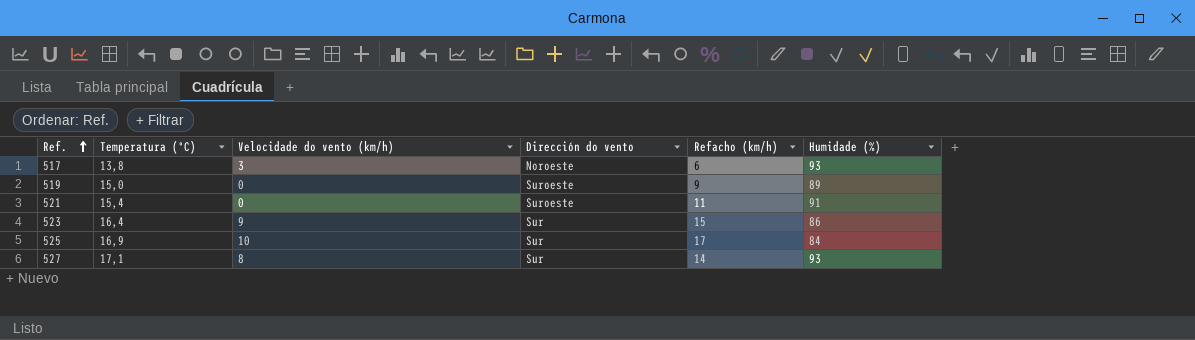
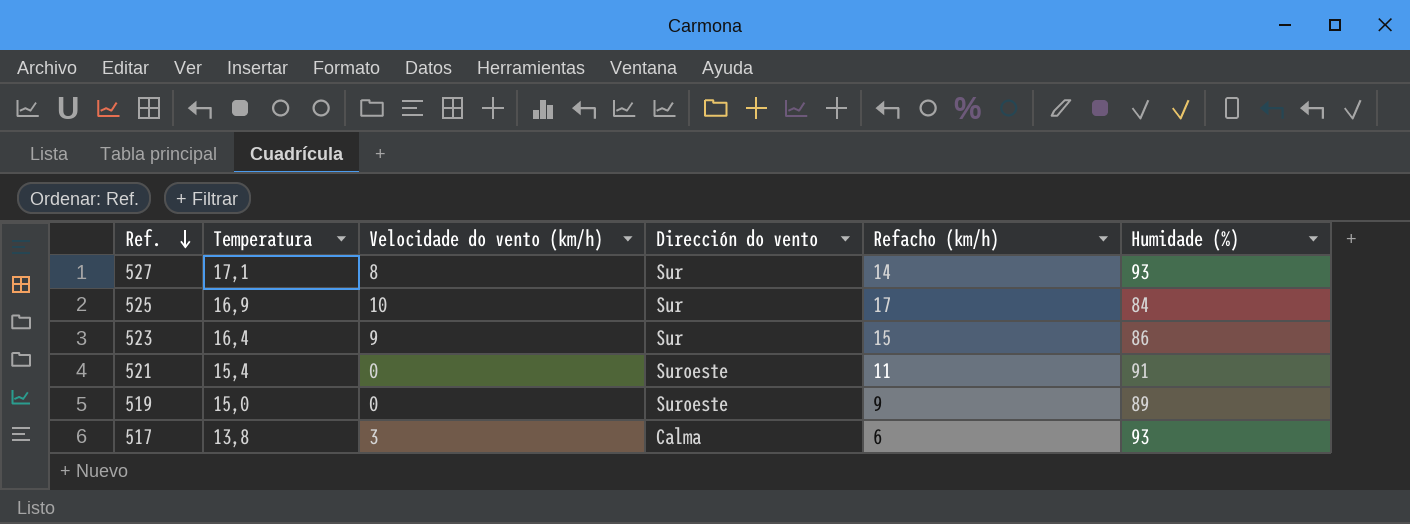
row order: Ref. ascending -> Ref. descending
column name: Temperatura (ºC) -> Temperatura
517 | Dirección do vento: Noroeste -> Calma

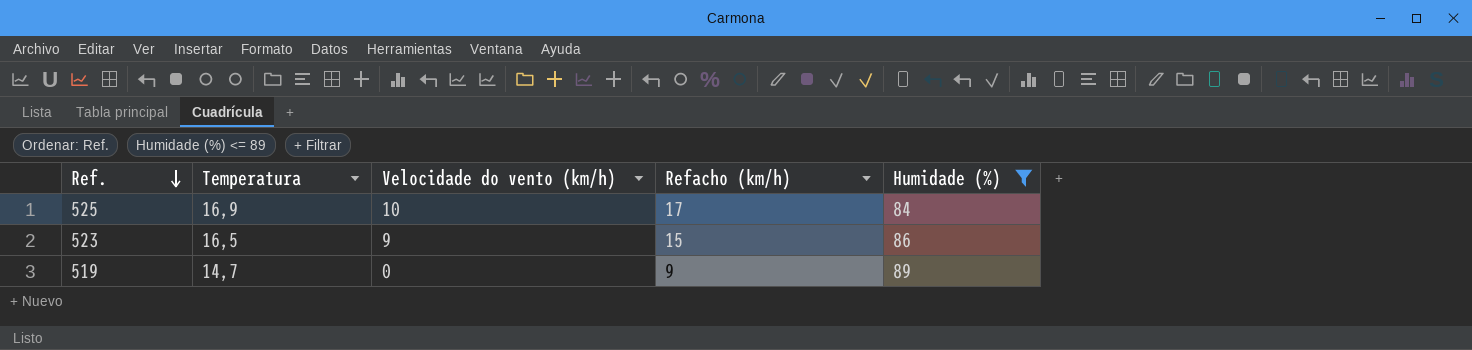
filter: none -> Humidade (%) <= 89
column Dirección do vento | position: 4 -> none
523 | Temperatura: 16,4 -> 16,5
519 | Temperatura: 15,0 -> 14,7

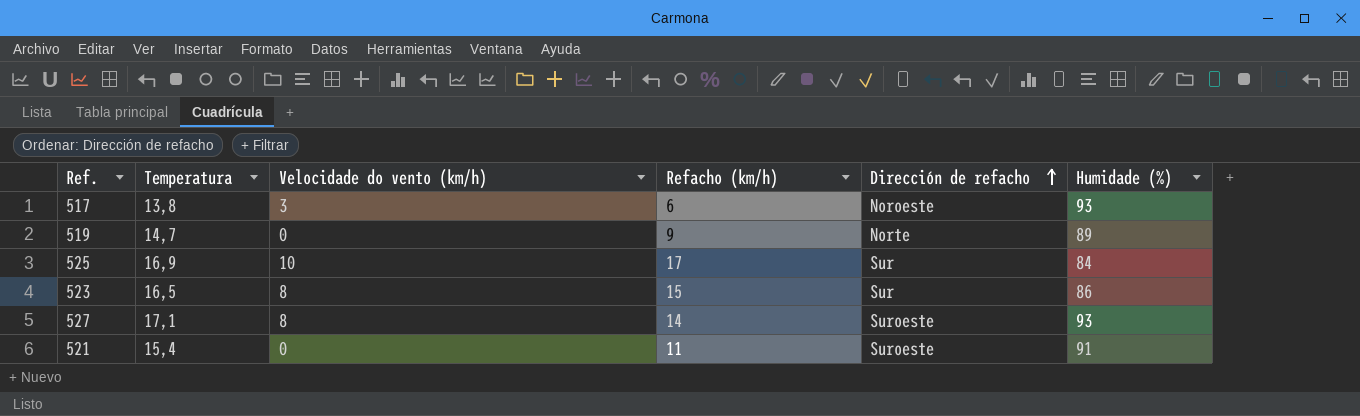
filter: Humidade (%) <= 89 -> none
row order: Ref. descending -> Dirección de refacho ascending
column Dirección de refacho | position: none -> 5
523 | Velocidade do vento (km/h): 9 -> 8

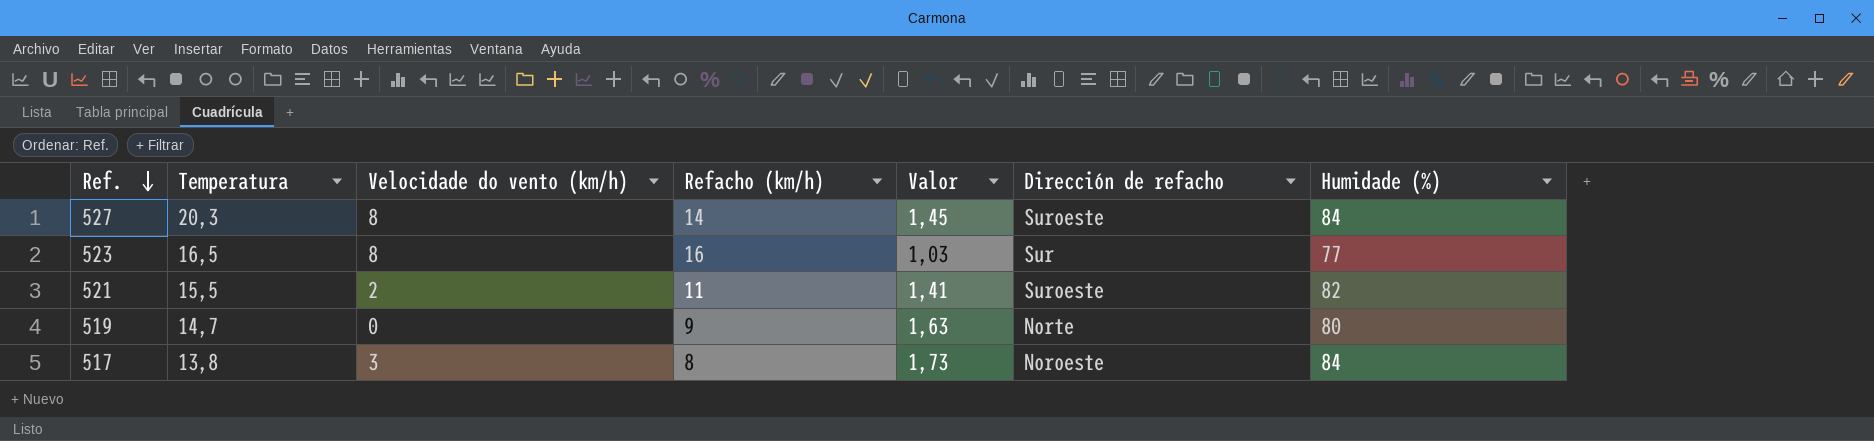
row order: Dirección de refacho ascending -> Ref. descending
column Valor | formula: none -> [Temperatura] / [Refacho (km/h)]
row 525: 16,9 | 10 | 17 | Sur | 84 -> none
527 | Temperatura: 17,1 -> 20,3
527 | Humidade (%): 93 -> 84
523 | Refacho (km/h): 15 -> 16
523 | Humidade (%): 86 -> 77
521 | Temperatura: 15,4 -> 15,5
521 | Velocidade do vento (km/h): 0 -> 2
521 | Humidade (%): 91 -> 82
519 | Humidade (%): 89 -> 80
517 | Refacho (km/h): 6 -> 8
517 | Humidade (%): 93 -> 84

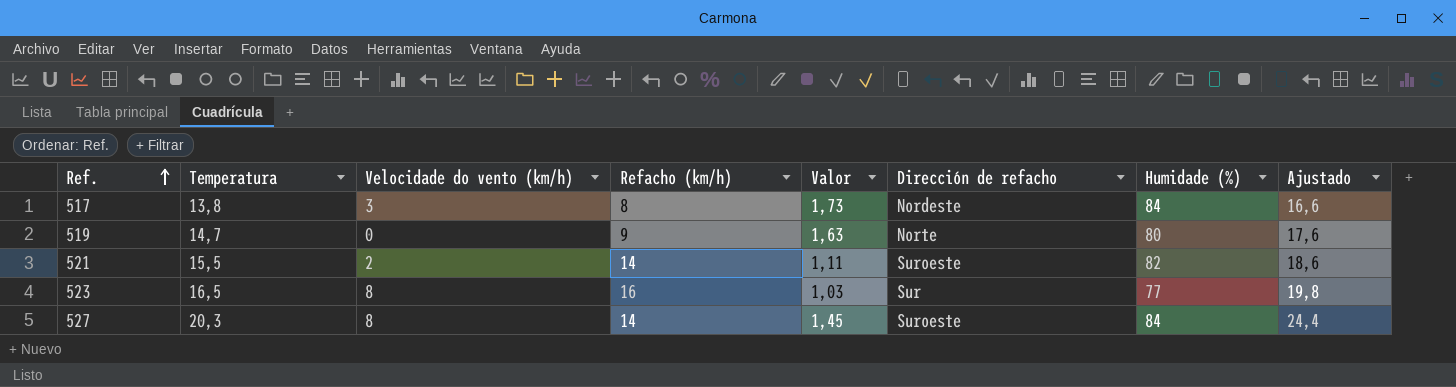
row order: Ref. descending -> Ref. ascending
column Ajustado | formula: none -> [Temperatura] * 1,2
517 | Dirección de refacho: Noroeste -> Nordeste
521 | Refacho (km/h): 11 -> 14
521 | Valor: 1,41 -> 1,11

